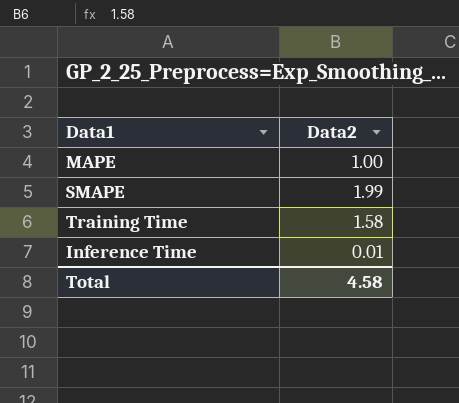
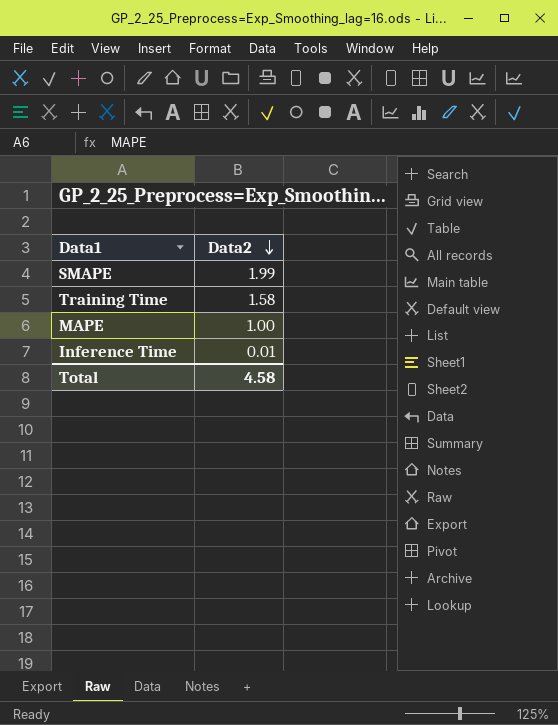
row order: none -> Data2 descending

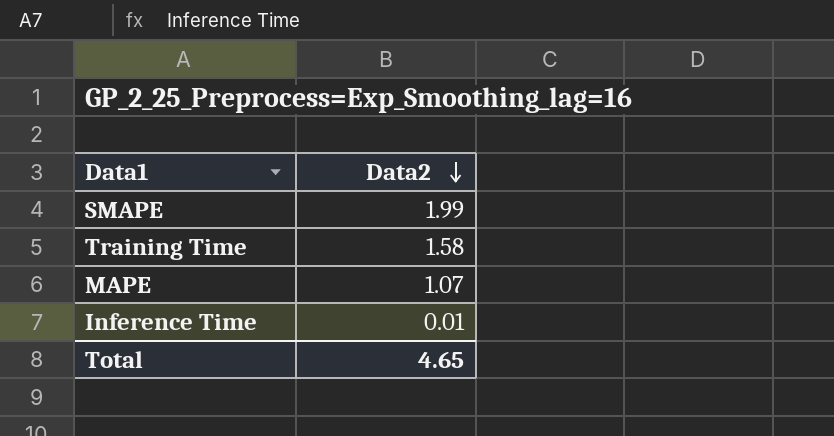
MAPE | Data2: 1.00 -> 1.07
Total | Data2: 4.58 -> 4.65

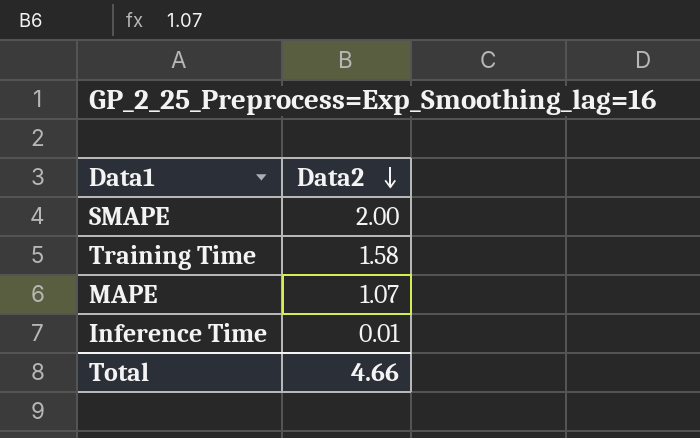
SMAPE | Data2: 1.99 -> 2.00
Total | Data2: 4.65 -> 4.66

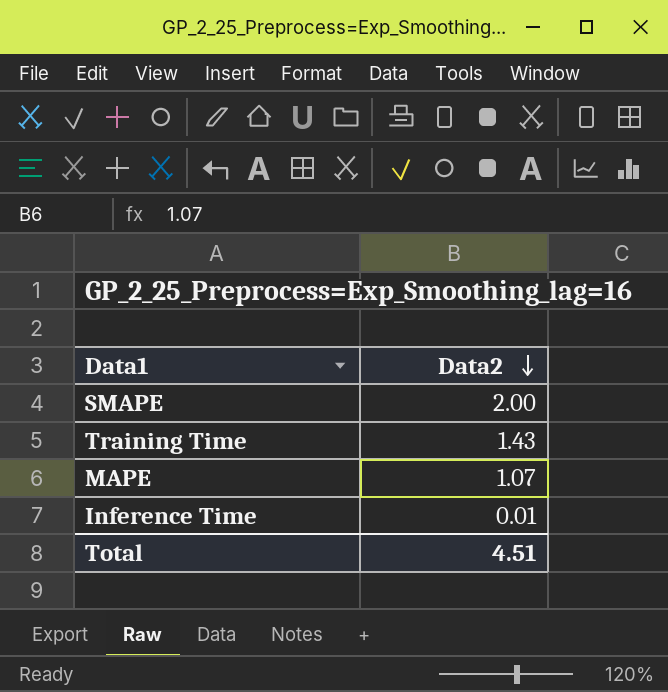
Training Time | Data2: 1.58 -> 1.43
Total | Data2: 4.66 -> 4.51

